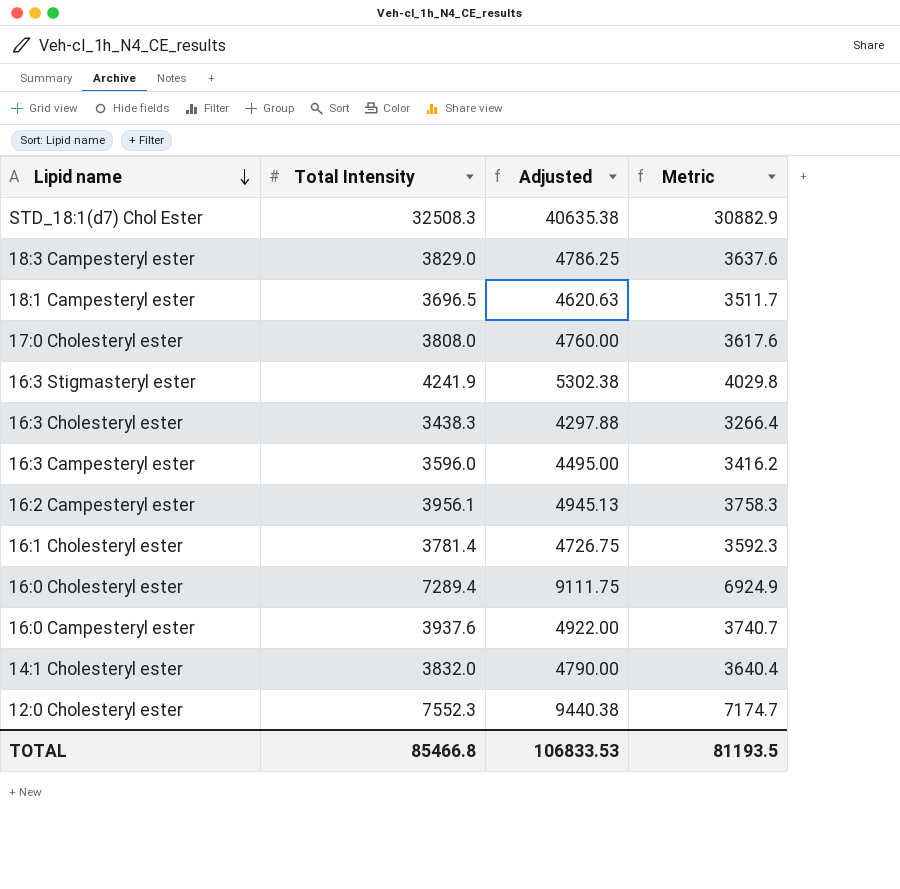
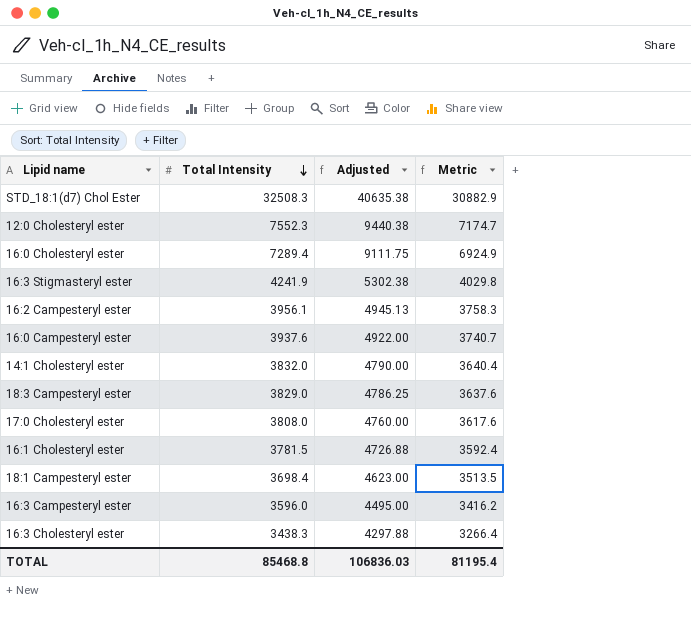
row order: Lipid name descending -> Total Intensity descending
16:1 Cholesteryl ester | Total Intensity: 3781.4 -> 3781.5
16:1 Cholesteryl ester | Adjusted: 4726.75 -> 4726.88
16:1 Cholesteryl ester | Metric: 3592.3 -> 3592.4
18:1 Campesteryl ester | Total Intensity: 3696.5 -> 3698.4
18:1 Campesteryl ester | Adjusted: 4620.63 -> 4623.00
18:1 Campesteryl ester | Metric: 3511.7 -> 3513.5
TOTAL | Total Intensity: 85466.8 -> 85468.8
TOTAL | Adjusted: 106833.53 -> 106836.03
TOTAL | Metric: 81193.5 -> 81195.4

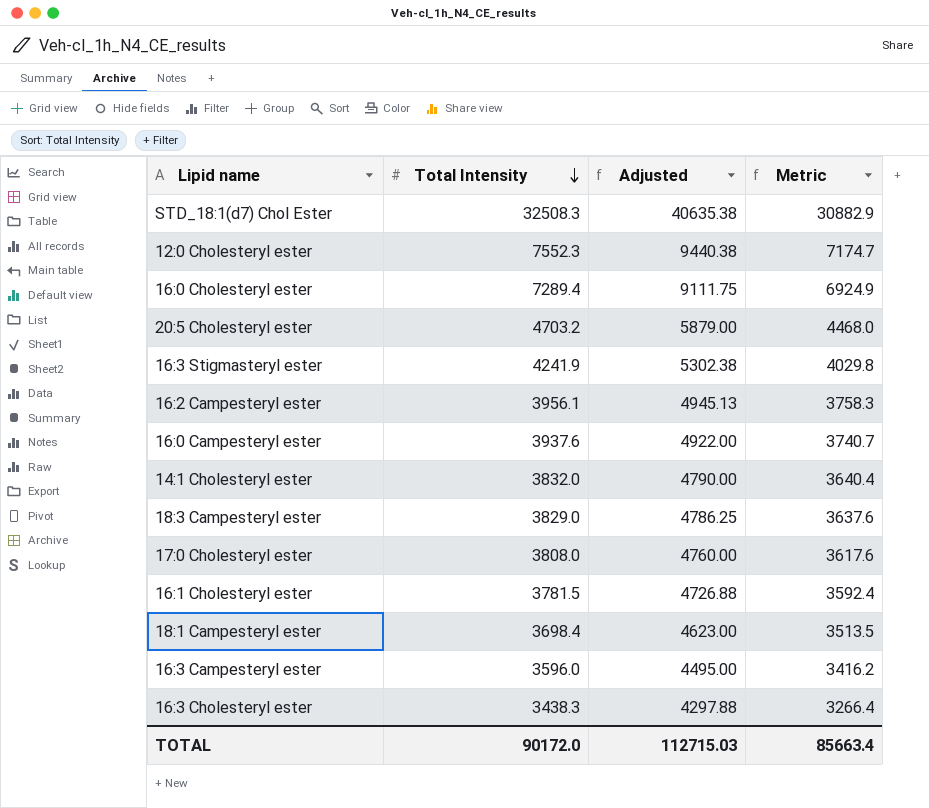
row 20:5 Cholesteryl ester: none -> 4703.2 | 5879.00 | 4468.0
TOTAL | Total Intensity: 85468.8 -> 90172.0
TOTAL | Adjusted: 106836.03 -> 112715.03
TOTAL | Metric: 81195.4 -> 85663.4

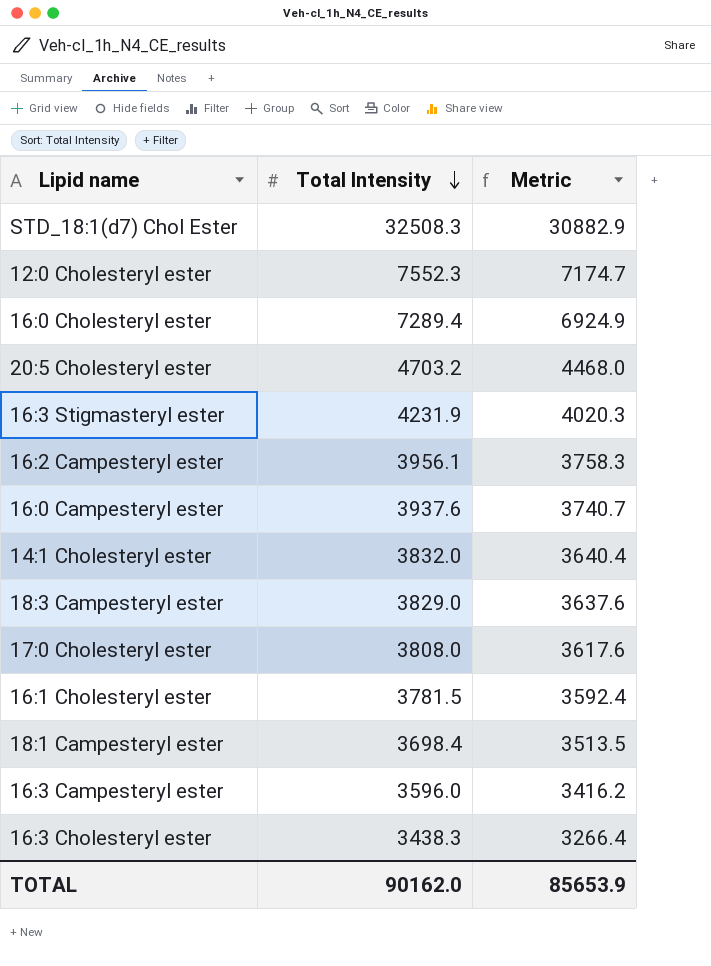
column Adjusted | formula: [Total Intensity] * 1.25 -> none
16:3 Stigmasteryl ester | Total Intensity: 4241.9 -> 4231.9
16:3 Stigmasteryl ester | Metric: 4029.8 -> 4020.3
TOTAL | Total Intensity: 90172.0 -> 90162.0
TOTAL | Metric: 85663.4 -> 85653.9

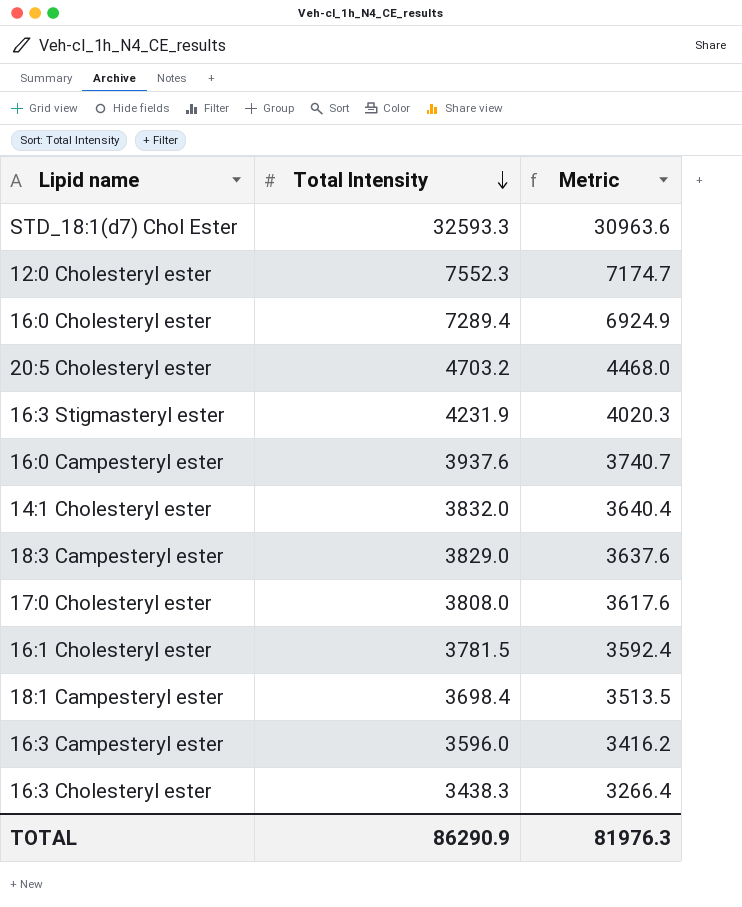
row 16:2 Campesteryl ester: 3956.1 | 3758.3 -> none
STD_18:1(d7) Chol Ester | Total Intensity: 32508.3 -> 32593.3
STD_18:1(d7) Chol Ester | Metric: 30882.9 -> 30963.6
TOTAL | Total Intensity: 90162.0 -> 86290.9
TOTAL | Metric: 85653.9 -> 81976.3

